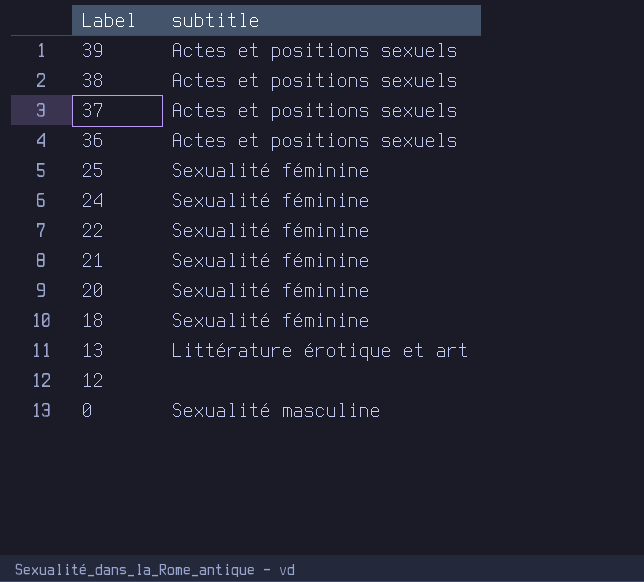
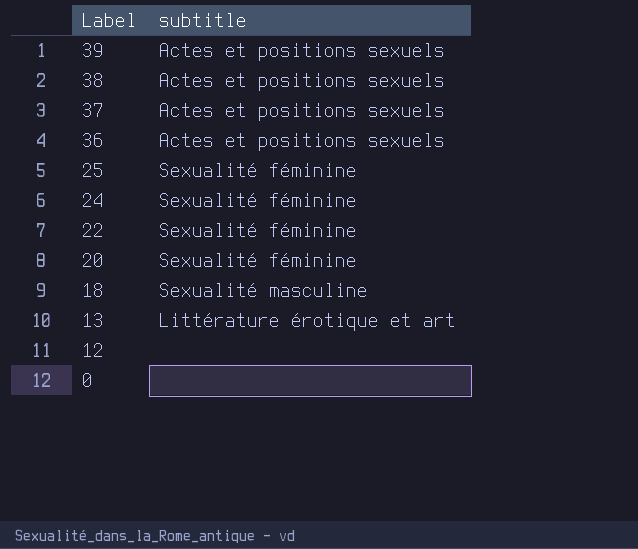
row 21: Sexualité féminine -> none
18 | subtitle: Sexualité féminine -> Sexualité masculine
0 | subtitle: Sexualité masculine -> none

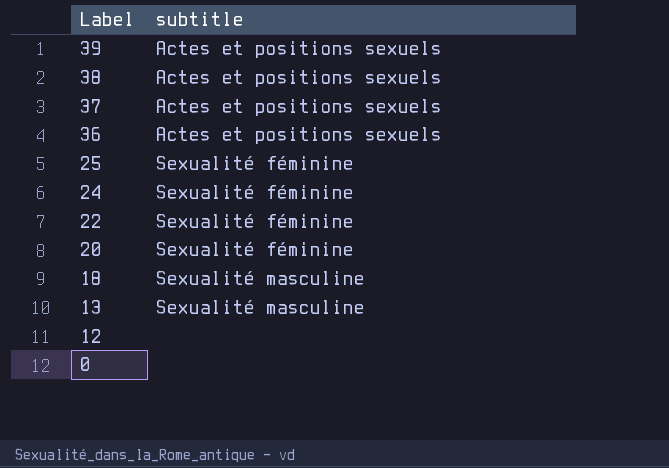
13 | subtitle: Littérature érotique et art -> Sexualité masculine

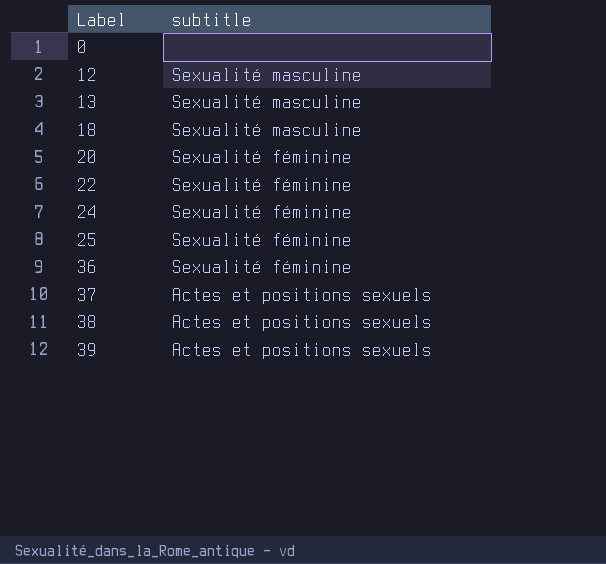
row order: Label descending -> Label ascending
12 | subtitle: none -> Sexualité masculine
36 | subtitle: Actes et positions sexuels -> Sexualité féminine

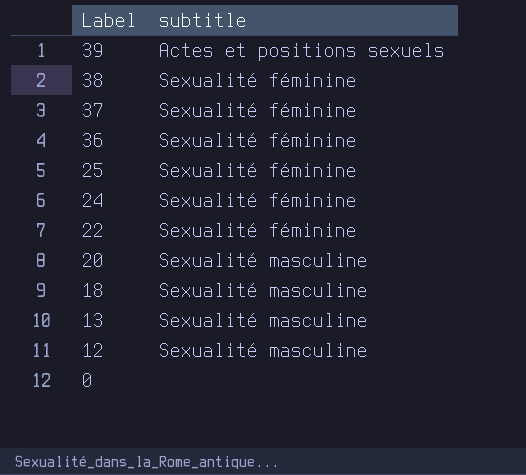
row order: Label ascending -> Label descending
38 | subtitle: Actes et positions sexuels -> Sexualité féminine
37 | subtitle: Actes et positions sexuels -> Sexualité féminine
20 | subtitle: Sexualité féminine -> Sexualité masculine

